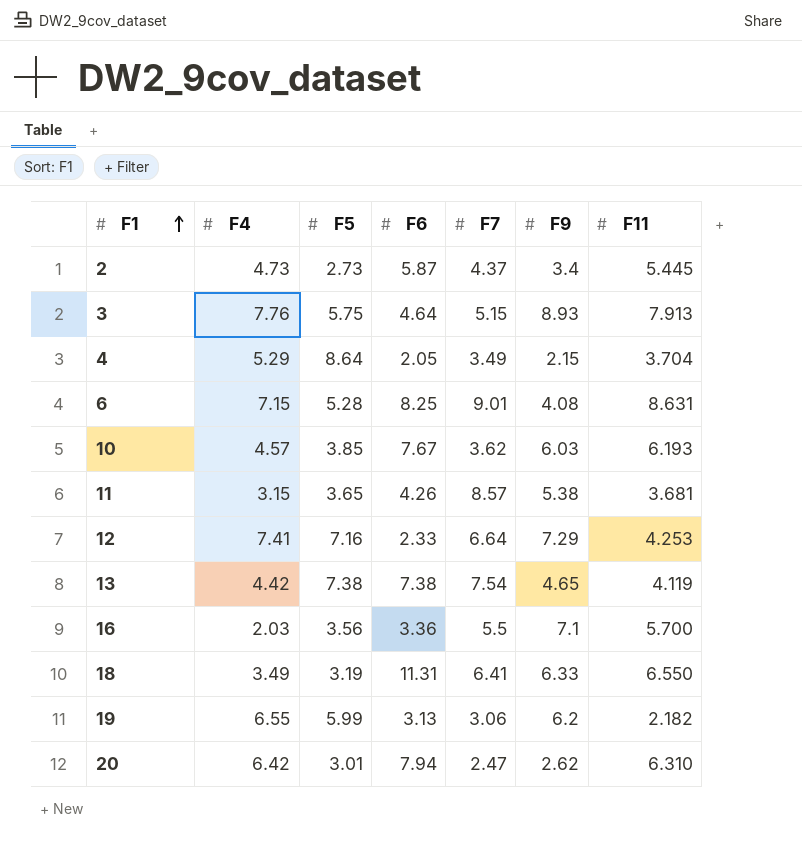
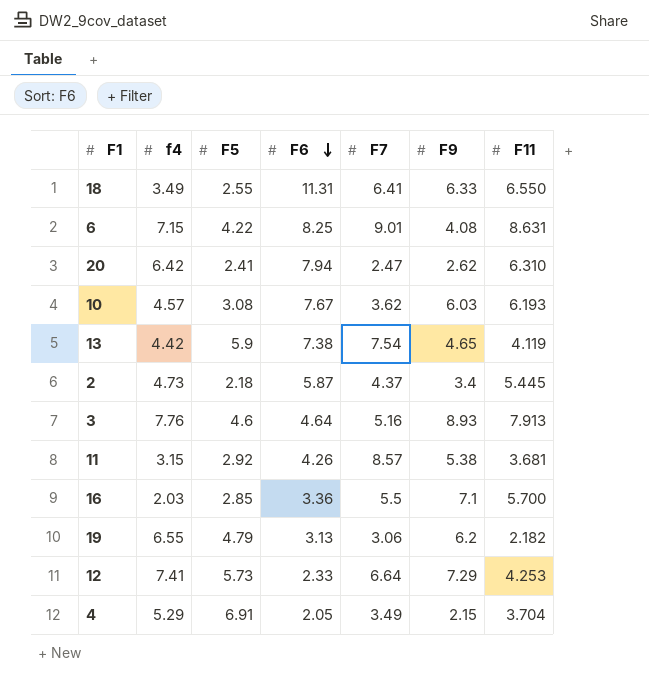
row order: F1 ascending -> F6 descending
column name: F4 -> f4
18 | F5: 3.19 -> 2.55
6 | F5: 5.28 -> 4.22
20 | F5: 3.01 -> 2.41
10 | F5: 3.85 -> 3.08
13 | F5: 7.38 -> 5.9
2 | F5: 2.73 -> 2.18
3 | F5: 5.75 -> 4.6
3 | F7: 5.15 -> 5.16
11 | F5: 3.65 -> 2.92
16 | F5: 3.56 -> 2.85
19 | F5: 5.99 -> 4.79
12 | F5: 7.16 -> 5.73
4 | F5: 8.64 -> 6.91

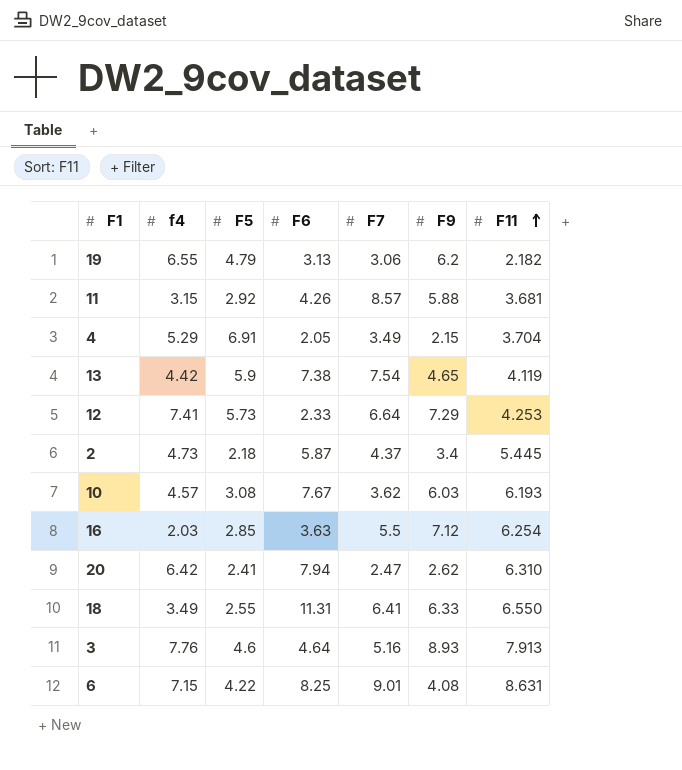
row order: F6 descending -> F11 ascending
11 | F9: 5.38 -> 5.88
16 | F6: 3.36 -> 3.63
16 | F9: 7.1 -> 7.12
16 | F11: 5.700 -> 6.254

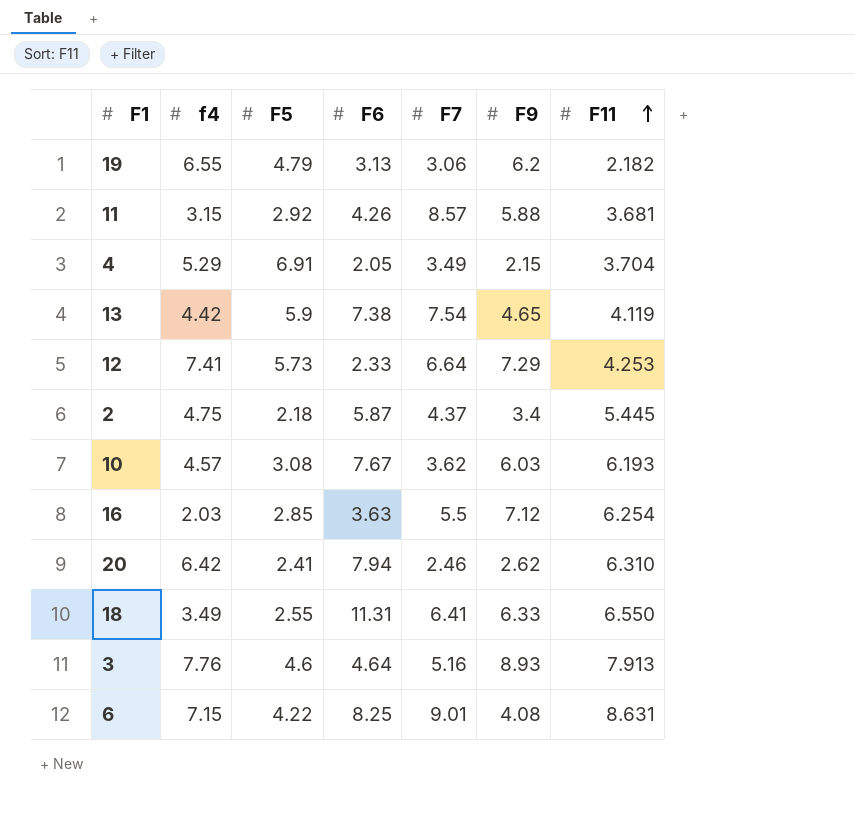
2 | f4: 4.73 -> 4.75
20 | F7: 2.47 -> 2.46

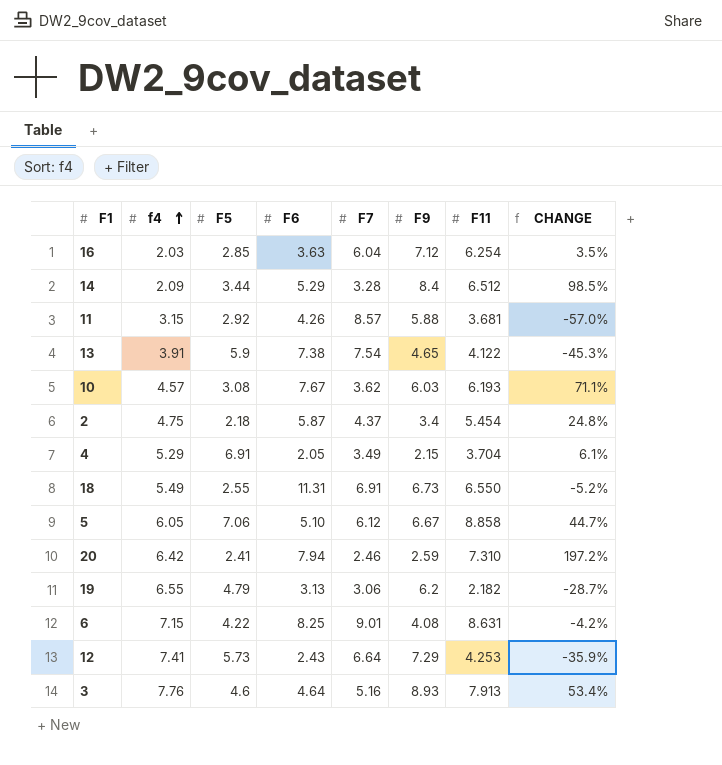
row order: F11 ascending -> f4 ascending
column CHANGE | formula: none -> ([F11] - [F7]) / [F7]
16 | F7: 5.5 -> 6.04
row 14: none -> 2.09 | 3.44 | 5.29 | 3.28 | 8.4 | 6.512 | 98.5%
13 | f4: 4.42 -> 3.91
13 | F11: 4.119 -> 4.122
2 | F11: 5.445 -> 5.454
18 | f4: 3.49 -> 5.49
18 | F7: 6.41 -> 6.91
18 | F9: 6.33 -> 6.73
row 5: none -> 6.05 | 7.06 | 5.10 | 6.12 | 6.67 | 8.858 | 44.7%
20 | F9: 2.62 -> 2.59
20 | F11: 6.310 -> 7.310
12 | F6: 2.33 -> 2.43

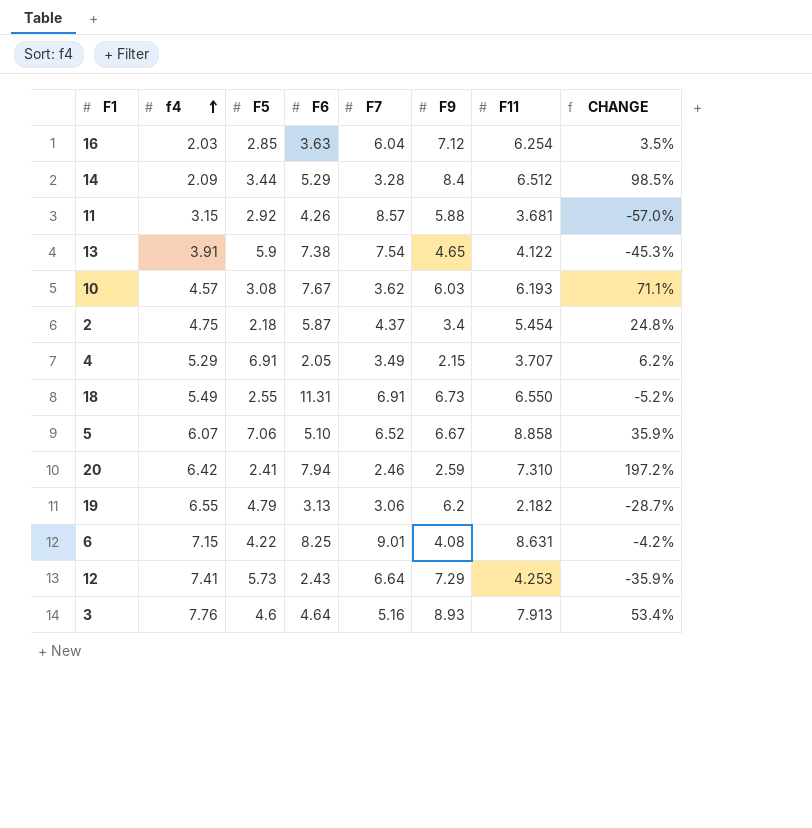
4 | F11: 3.704 -> 3.707
4 | CHANGE: 6.1% -> 6.2%
5 | f4: 6.05 -> 6.07
5 | F7: 6.12 -> 6.52
5 | CHANGE: 44.7% -> 35.9%

